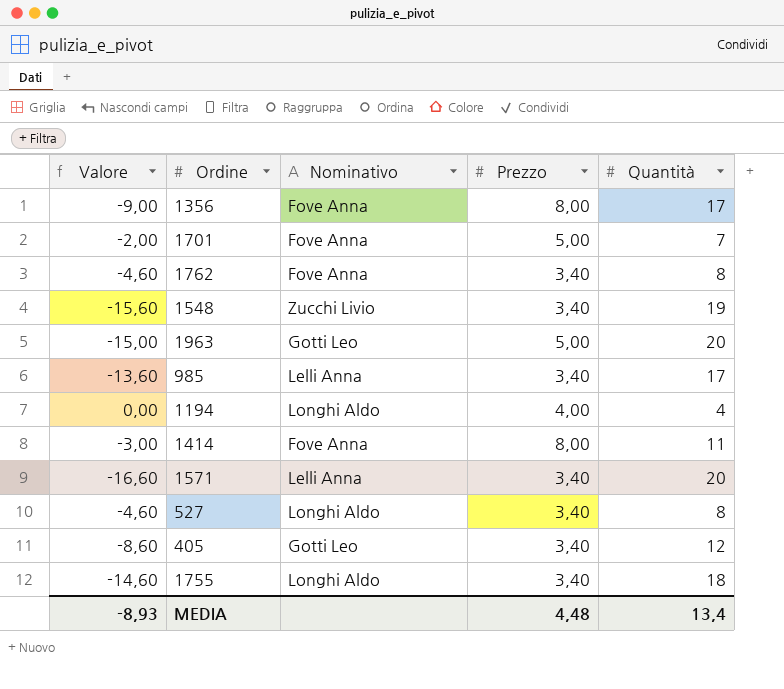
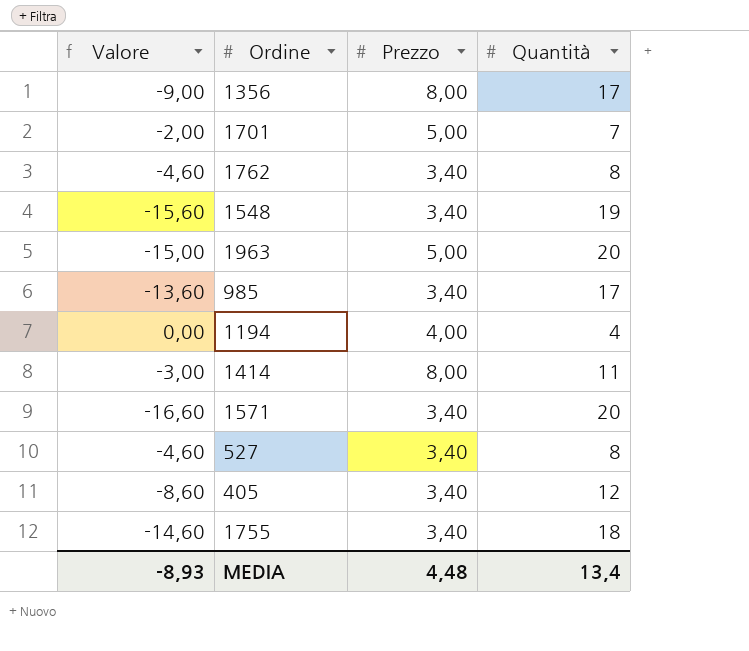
column Nominativo | position: 3 -> none

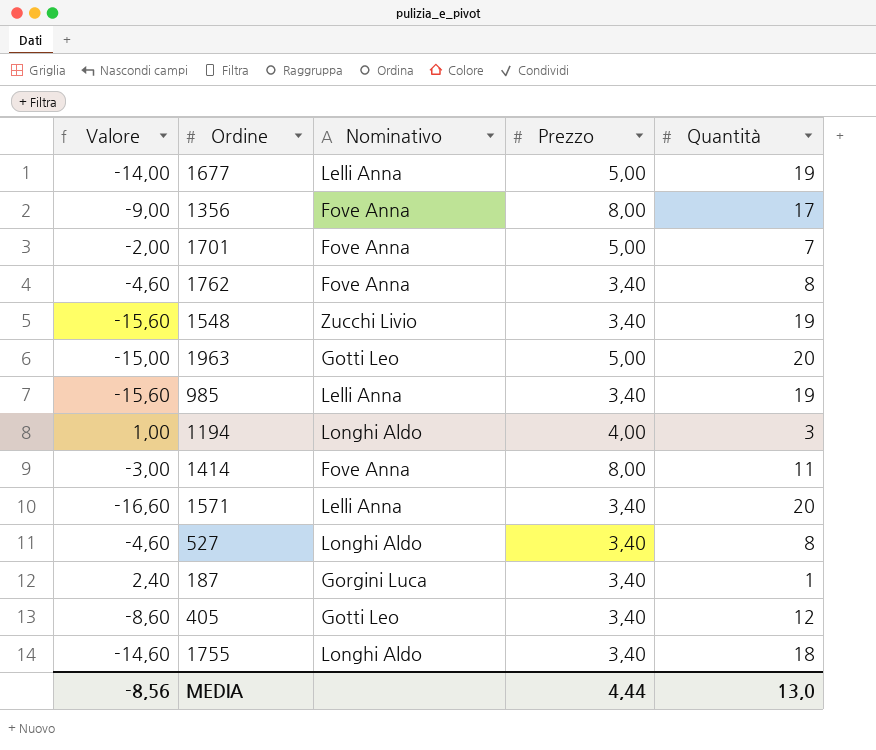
column Nominativo | position: none -> 3
row 1677: none -> -14,00 | Lelli Anna | 5,00 | 19
985 | Valore: -13,60 -> -15,60
985 | Quantità: 17 -> 19
1194 | Valore: 0,00 -> 1,00
1194 | Quantità: 4 -> 3
row 187: none -> 2,40 | Gorgini Luca | 3,40 | 1
MEDIA | Valore: -8,93 -> -8,56
MEDIA | Prezzo: 4,48 -> 4,44
MEDIA | Quantità: 13,4 -> 13,0

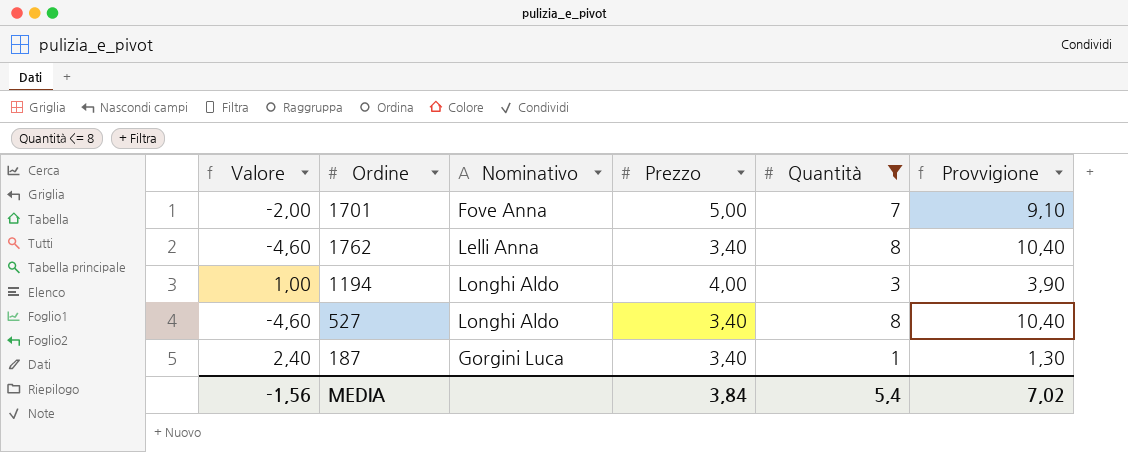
filter: none -> Quantità <= 8
column Provvigione | formula: none -> [Quantità] * 1,3
1762 | Nominativo: Fove Anna -> Lelli Anna
MEDIA | Valore: -8,56 -> -1,56
MEDIA | Prezzo: 4,44 -> 3,84
MEDIA | Quantità: 13,0 -> 5,4

